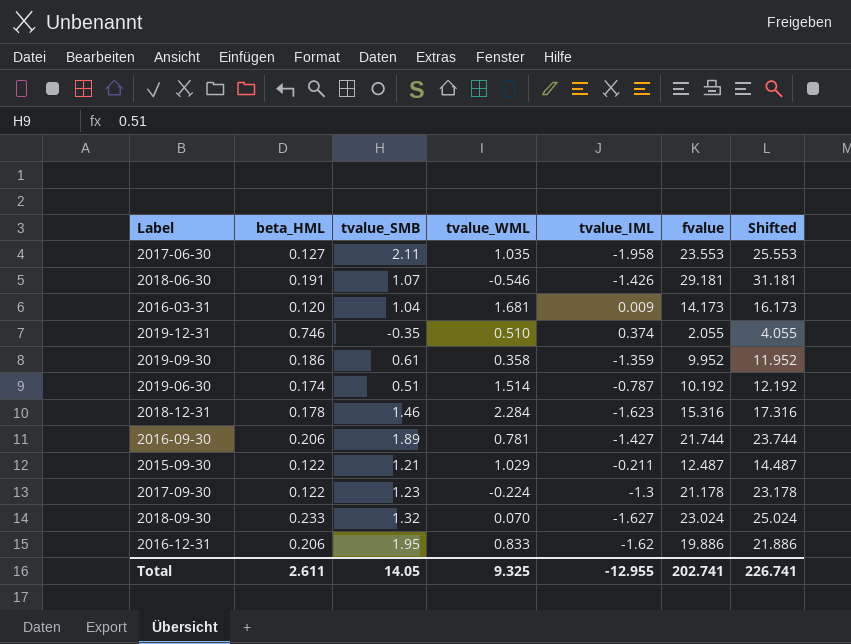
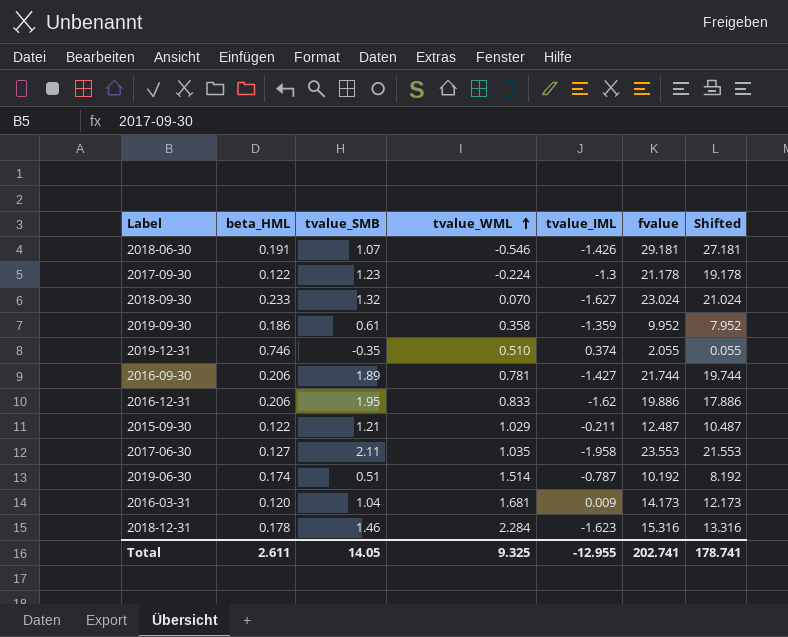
row order: none -> tvalue_WML ascending
column Shifted | formula: [fvalue] + 2 -> [fvalue] - 2
Total | Shifted: 226.741 -> 178.741

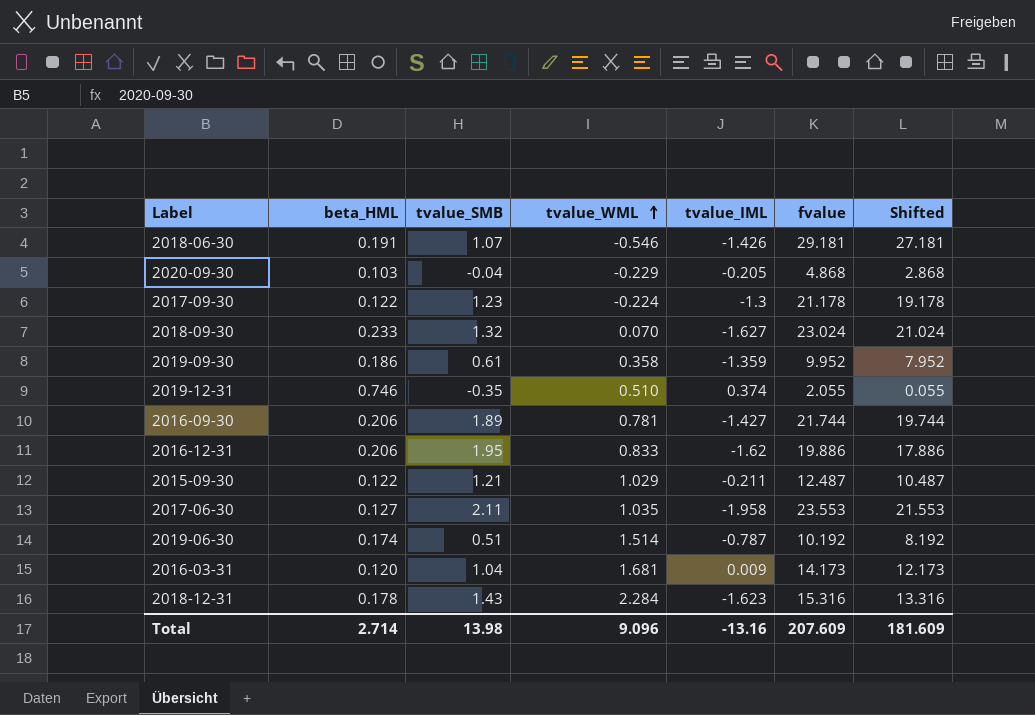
row 2020-09-30: none -> 0.103 | -0.04 | -0.229 | -0.205 | 4.868 | 2.868
2018-12-31 | tvalue_SMB: 1.46 -> 1.43
Total | beta_HML: 2.611 -> 2.714
Total | tvalue_SMB: 14.05 -> 13.98
Total | tvalue_WML: 9.325 -> 9.096
Total | tvalue_IML: -12.955 -> -13.16
Total | fvalue: 202.741 -> 207.609
Total | Shifted: 178.741 -> 181.609

